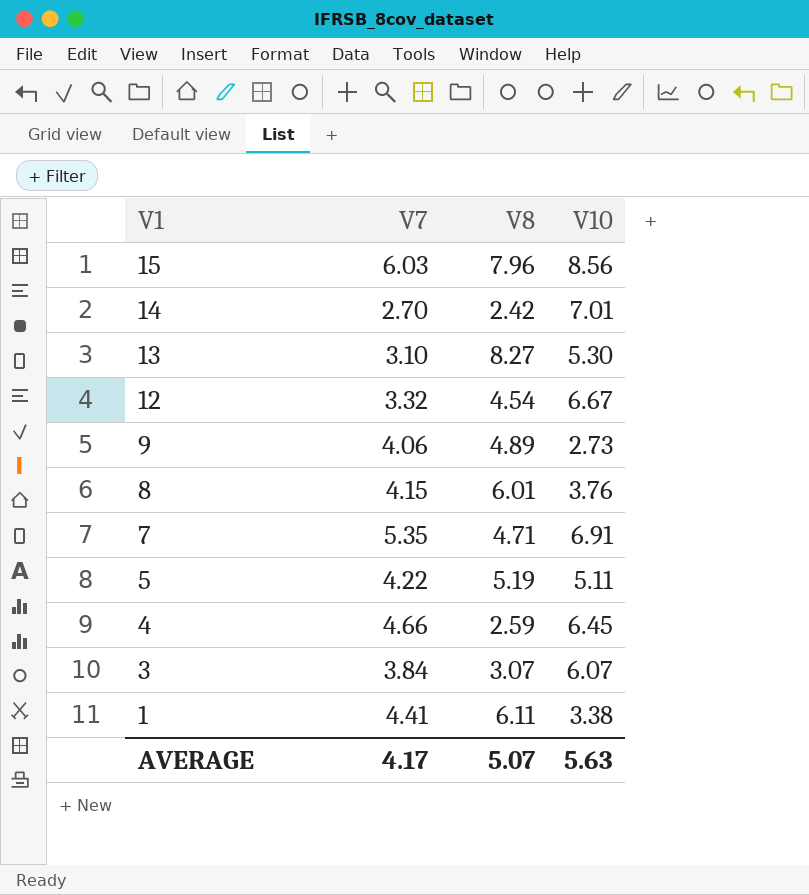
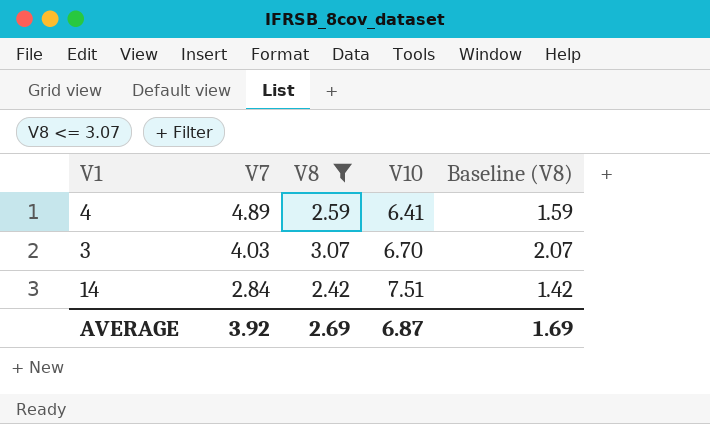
filter: none -> V8 <= 3.07
row order: V1 descending -> V7 descending
column Baseline (V8) | formula: none -> [V8] - 1
4 | V7: 4.66 -> 4.89
4 | V10: 6.45 -> 6.41
3 | V7: 3.84 -> 4.03
3 | V10: 6.07 -> 6.70
14 | V7: 2.70 -> 2.84
14 | V10: 7.01 -> 7.51
AVERAGE | V7: 4.17 -> 3.92
AVERAGE | V8: 5.07 -> 2.69
AVERAGE | V10: 5.63 -> 6.87

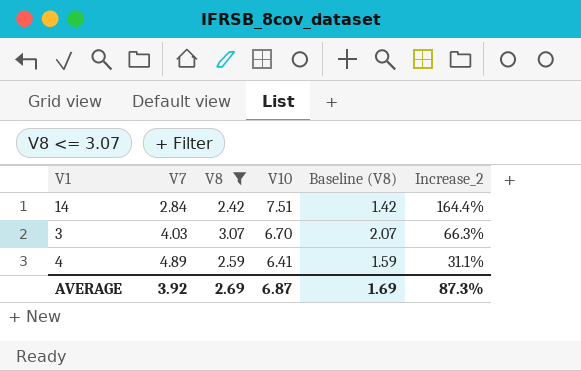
row order: V7 descending -> V7 ascending
column Increase_2 | formula: none -> ([V10] - [V7]) / [V7]

